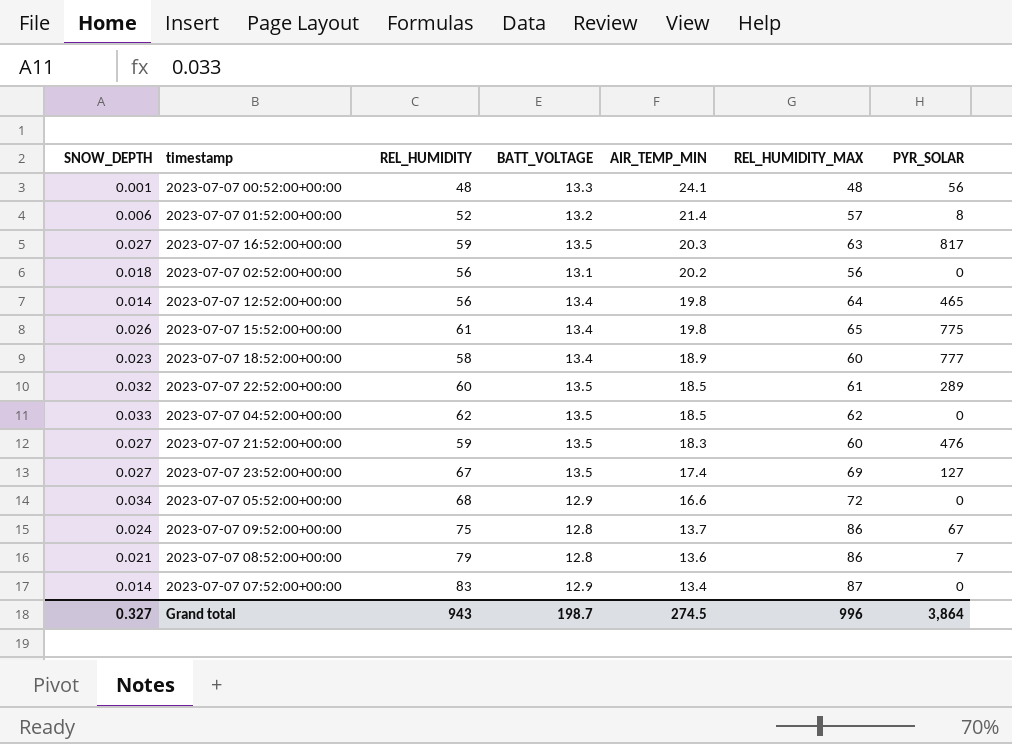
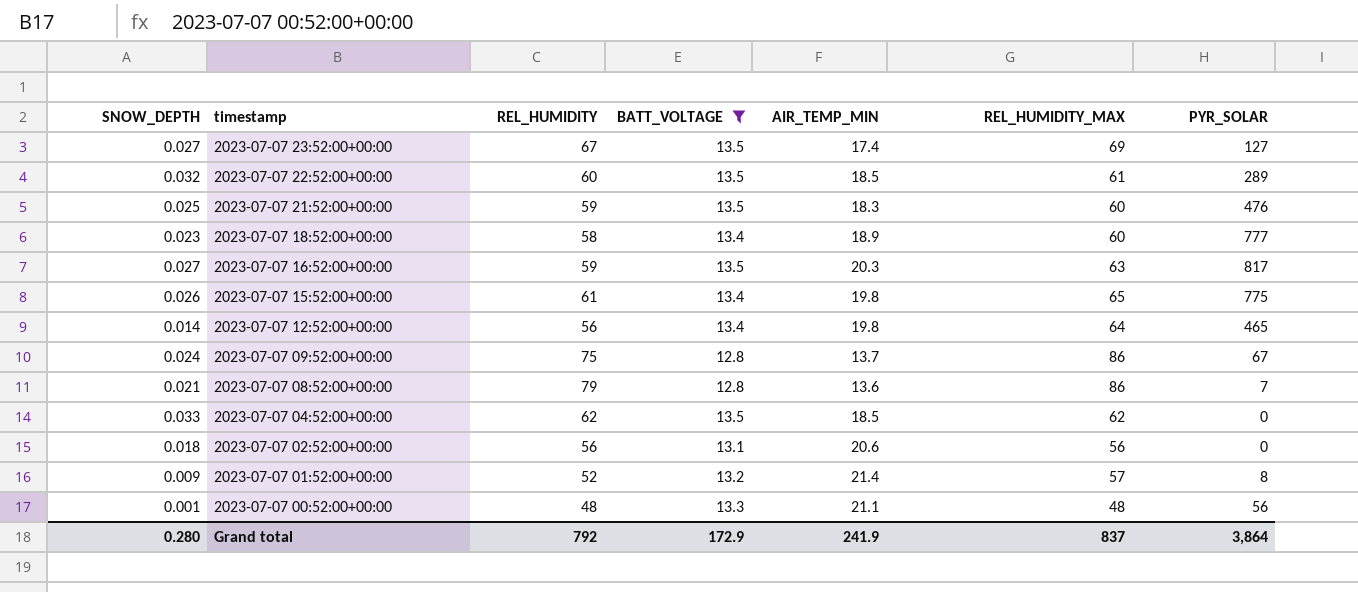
filter: none -> BATT_VOLTAGE != 12.9
row order: AIR_TEMP_MIN descending -> timestamp descending
2023-07-07 21:52:00+00:00 | SNOW_DEPTH: 0.027 -> 0.025
2023-07-07 02:52:00+00:00 | AIR_TEMP_MIN: 20.2 -> 20.6
2023-07-07 01:52:00+00:00 | SNOW_DEPTH: 0.006 -> 0.009
2023-07-07 00:52:00+00:00 | AIR_TEMP_MIN: 24.1 -> 21.1
Grand total | SNOW_DEPTH: 0.327 -> 0.280
Grand total | REL_HUMIDITY: 943 -> 792
Grand total | BATT_VOLTAGE: 198.7 -> 172.9
Grand total | AIR_TEMP_MIN: 274.5 -> 241.9
Grand total | REL_HUMIDITY_MAX: 996 -> 837

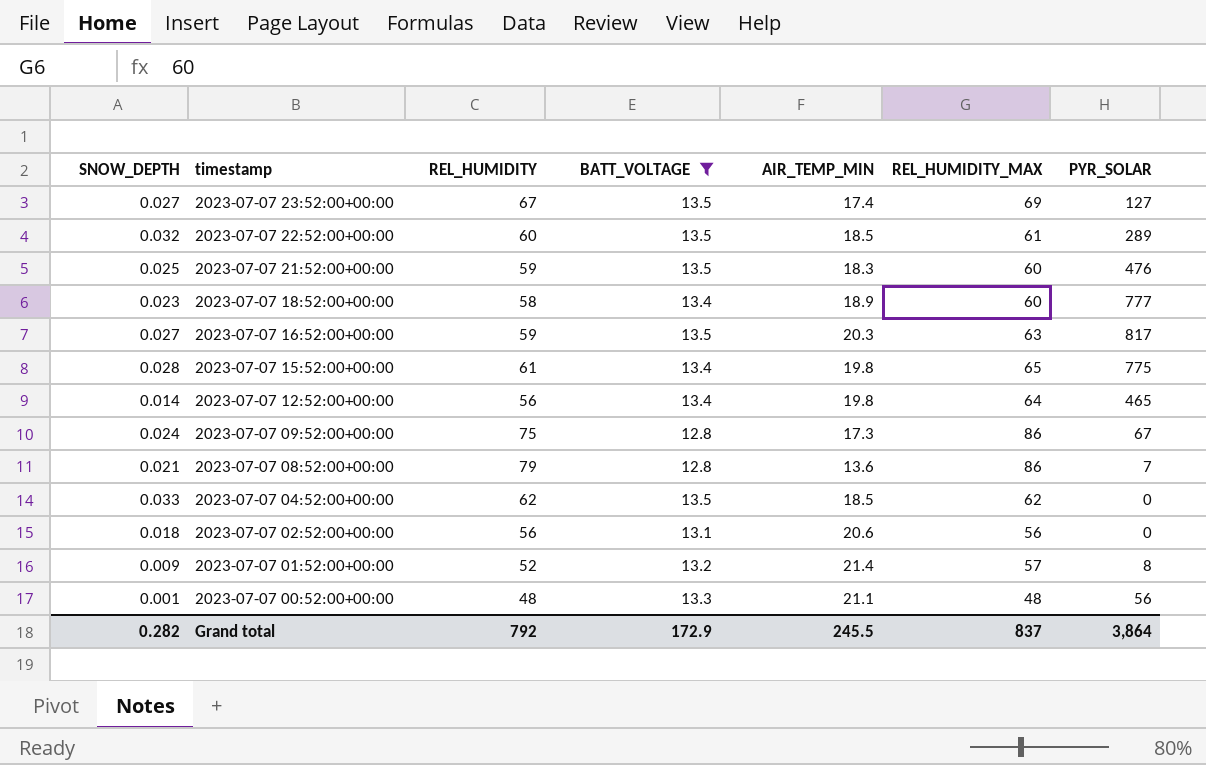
2023-07-07 15:52:00+00:00 | SNOW_DEPTH: 0.026 -> 0.028
2023-07-07 09:52:00+00:00 | AIR_TEMP_MIN: 13.7 -> 17.3
Grand total | SNOW_DEPTH: 0.280 -> 0.282
Grand total | AIR_TEMP_MIN: 241.9 -> 245.5

